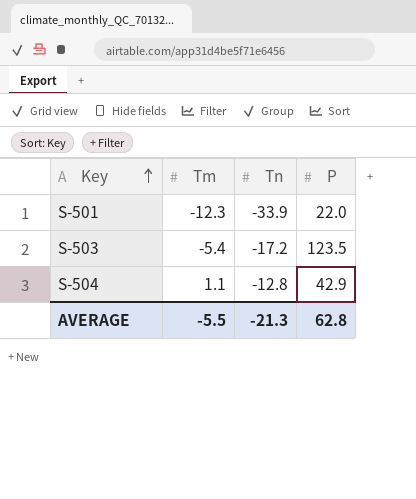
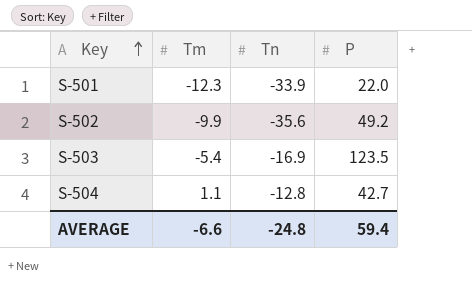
row S-502: none -> -9.9 | -35.6 | 49.2
S-503 | Tn: -17.2 -> -16.9
S-504 | P: 42.9 -> 42.7
AVERAGE | Tm: -5.5 -> -6.6
AVERAGE | Tn: -21.3 -> -24.8
AVERAGE | P: 62.8 -> 59.4

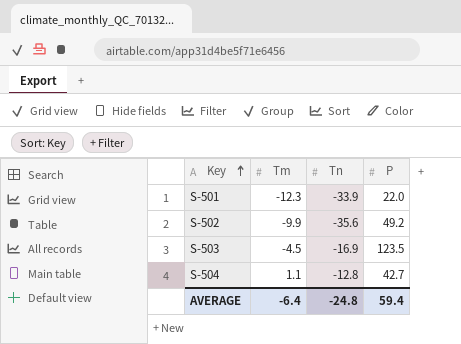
S-503 | Tm: -5.4 -> -4.5
AVERAGE | Tm: -6.6 -> -6.4

